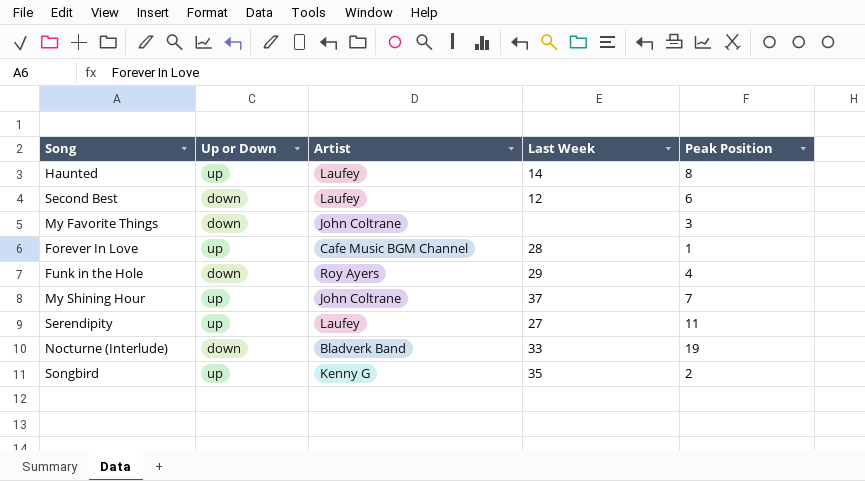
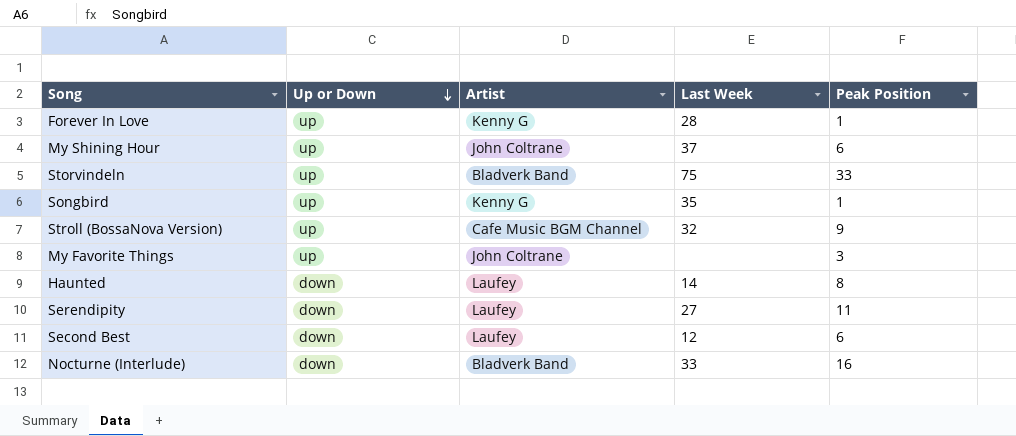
row order: none -> Up or Down descending
row Funk in the Hole: down | Roy Ayers | 29 | 4 -> none
Forever In Love | Artist: Cafe Music BGM Channel -> Kenny G
My Shining Hour | Peak Position: 7 -> 6
row Storvindeln: none -> up | Bladverk Band | 75 | 33
Songbird | Peak Position: 2 -> 1
row Stroll (BossaNova Version): none -> up | Cafe Music BGM Channel | 32 | 9
My Favorite Things | Up or Down: down -> up
Haunted | Up or Down: up -> down
Serendipity | Up or Down: up -> down
Nocturne (Interlude) | Peak Position: 19 -> 16

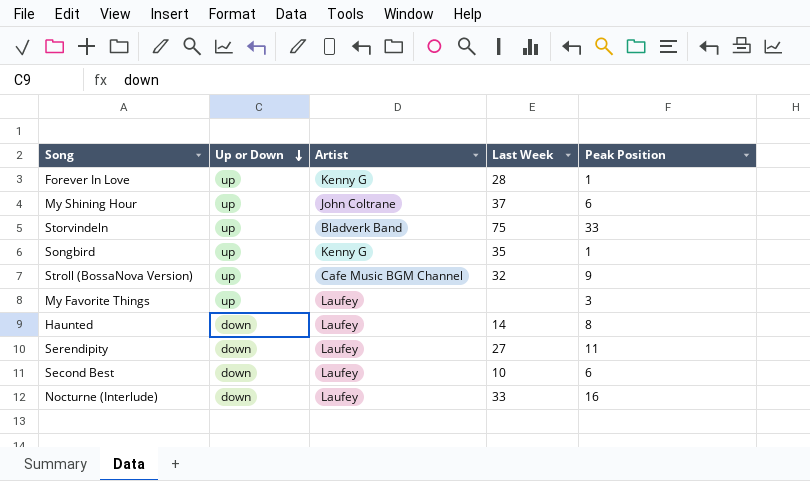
My Favorite Things | Artist: John Coltrane -> Laufey
Second Best | Last Week: 12 -> 10
Nocturne (Interlude) | Artist: Bladverk Band -> Laufey

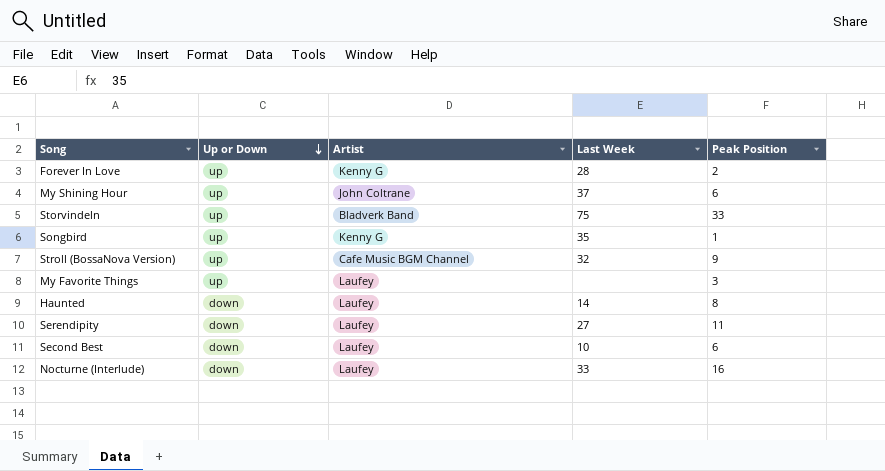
Forever In Love | Peak Position: 1 -> 2

